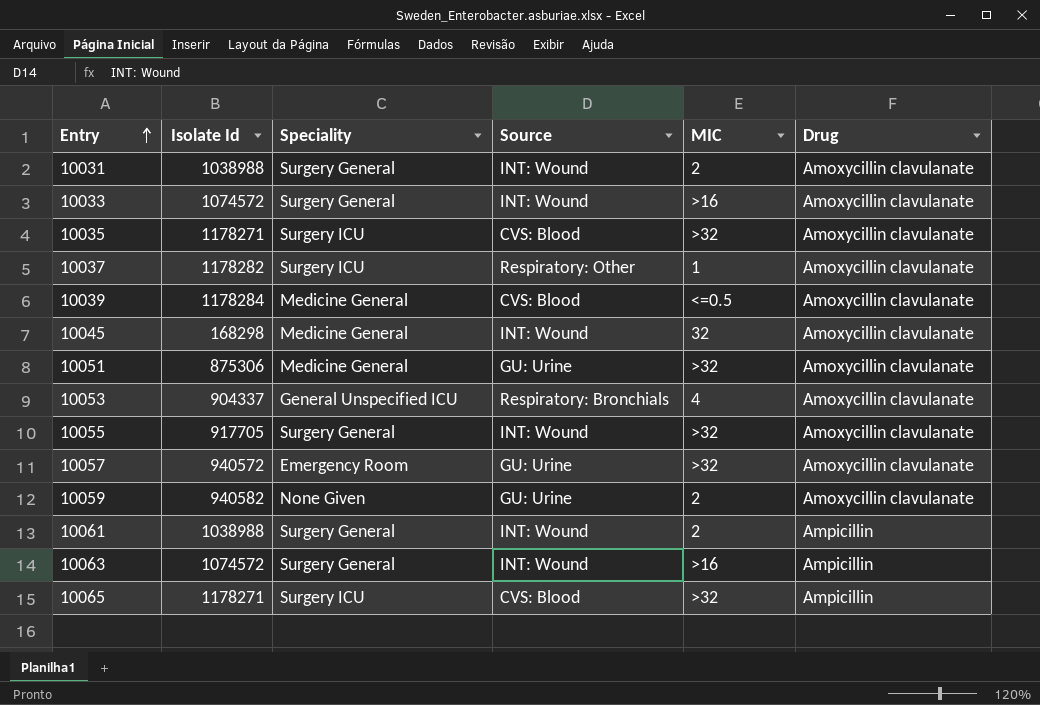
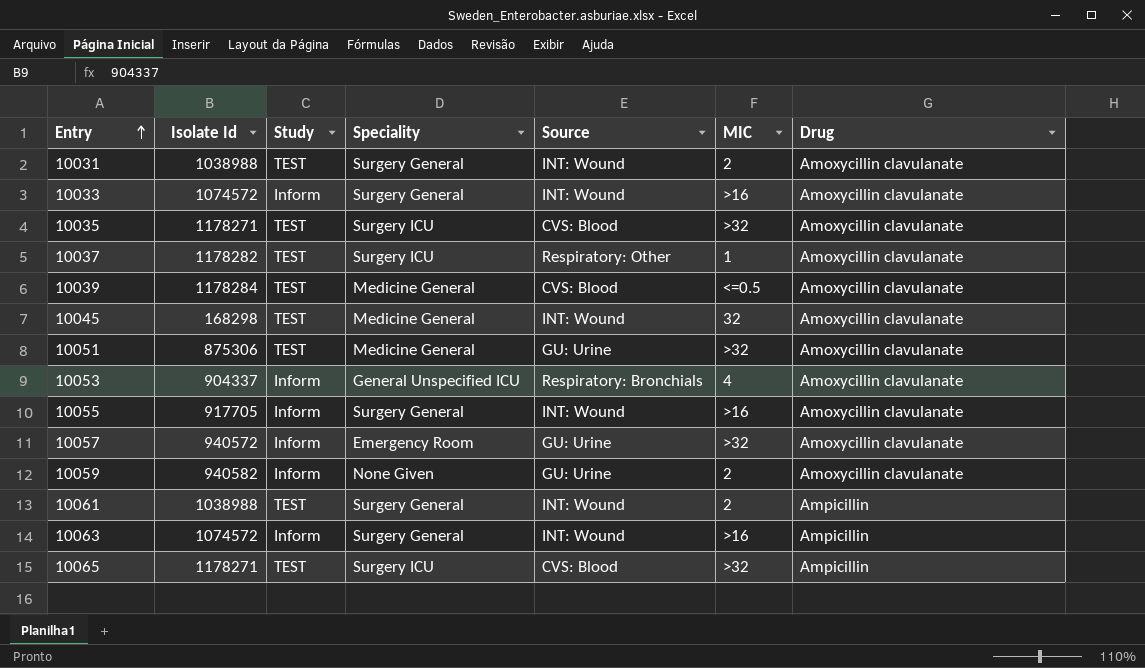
column Study | position: none -> 3
10055 | MIC: >32 -> >16

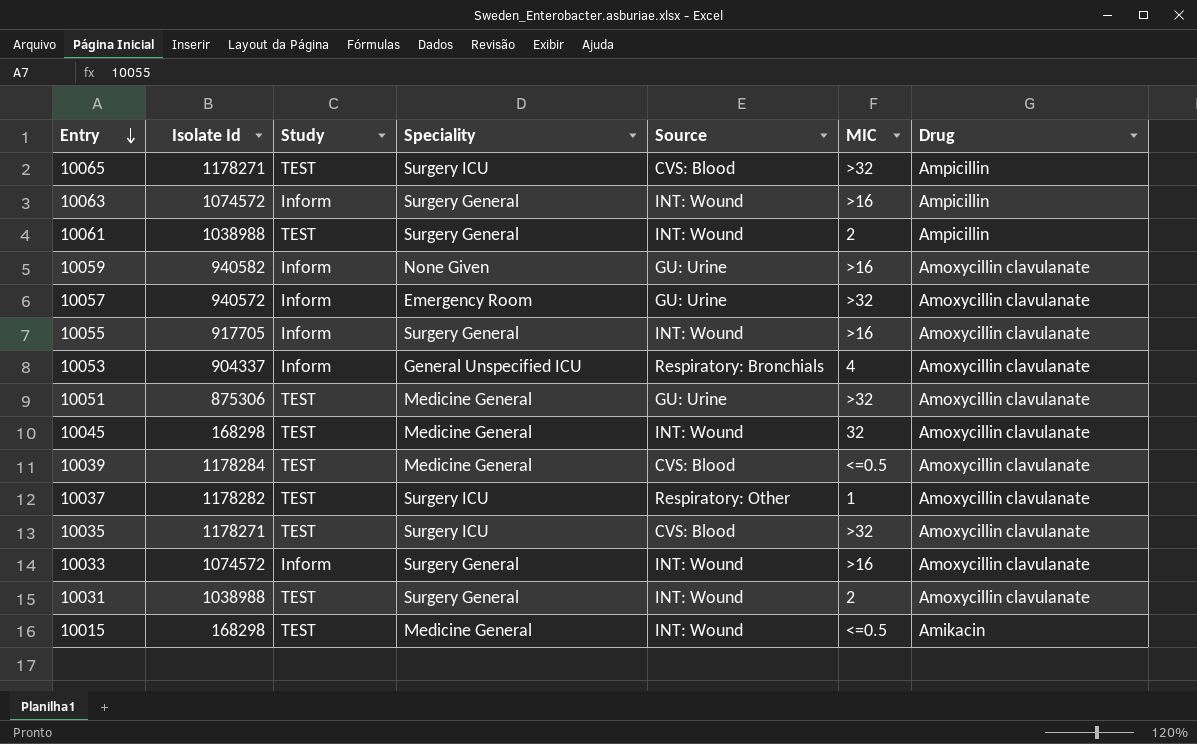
row order: Entry ascending -> Entry descending
10059 | MIC: 2 -> >16
row 10015: none -> 168298 | TEST | Medicine General | INT: Wound | <=0.5 | Amikacin

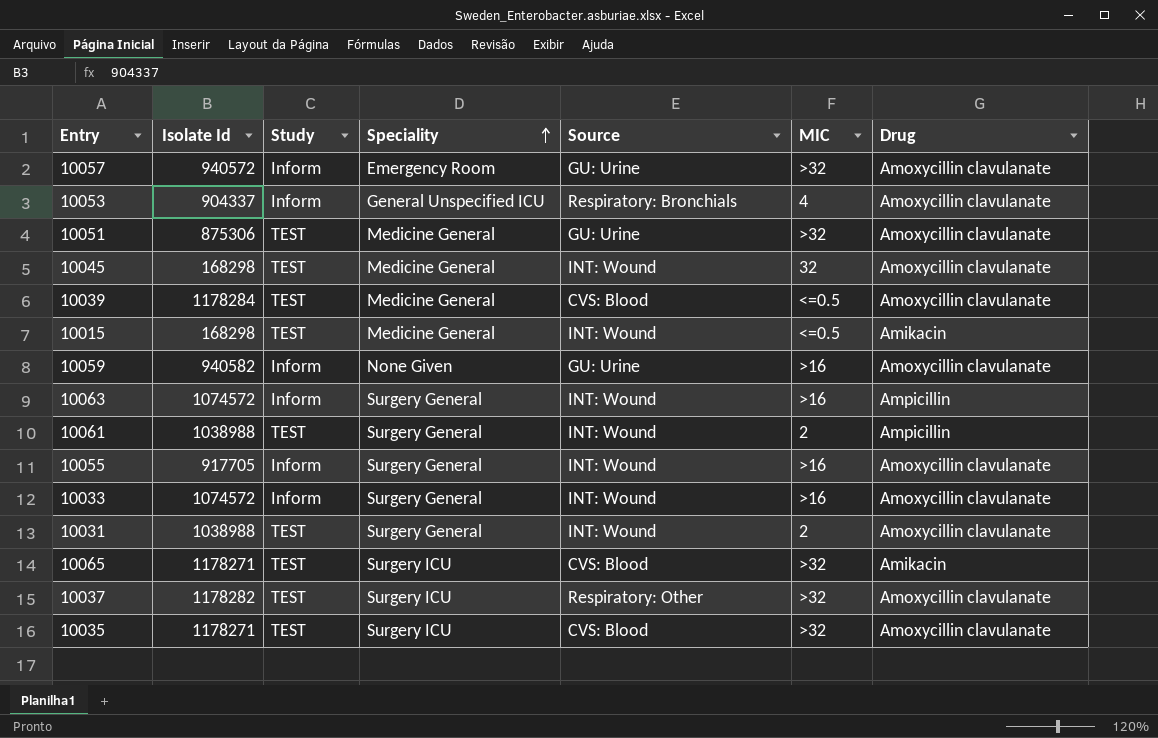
row order: Entry descending -> Speciality ascending
10065 | Drug: Ampicillin -> Amikacin
10037 | MIC: 1 -> >32

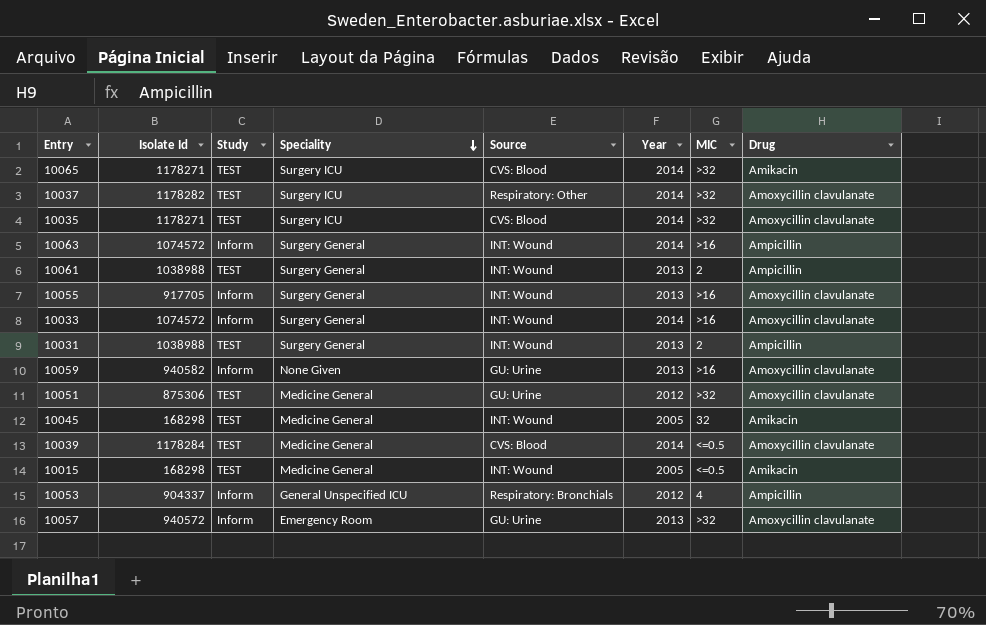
row order: Speciality ascending -> Speciality descending
column Year | position: none -> 6
10031 | Drug: Amoxycillin clavulanate -> Ampicillin
10045 | Drug: Amoxycillin clavulanate -> Amikacin
10053 | Drug: Amoxycillin clavulanate -> Ampicillin

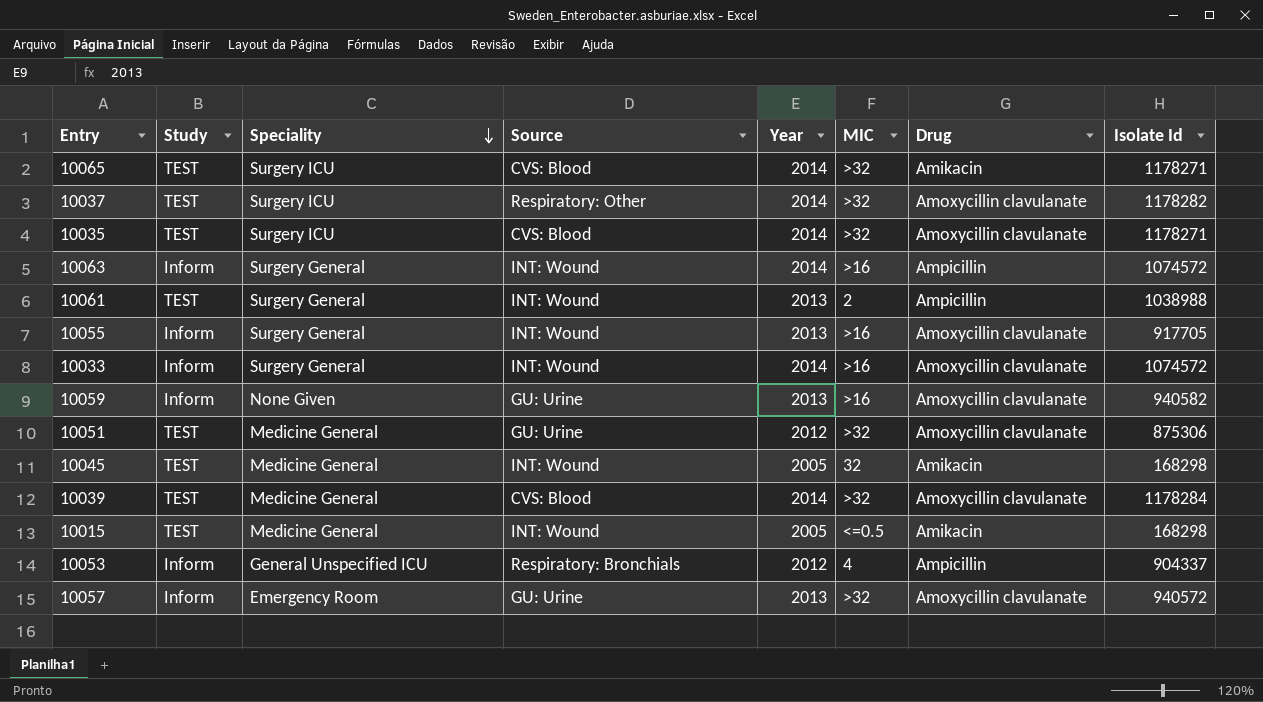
column Isolate Id | position: 2 -> 8
row 10031: 1038988 | TEST | Surgery General | INT: Wound | 2013 | 2 | Ampicillin -> none
10039 | MIC: <=0.5 -> >32

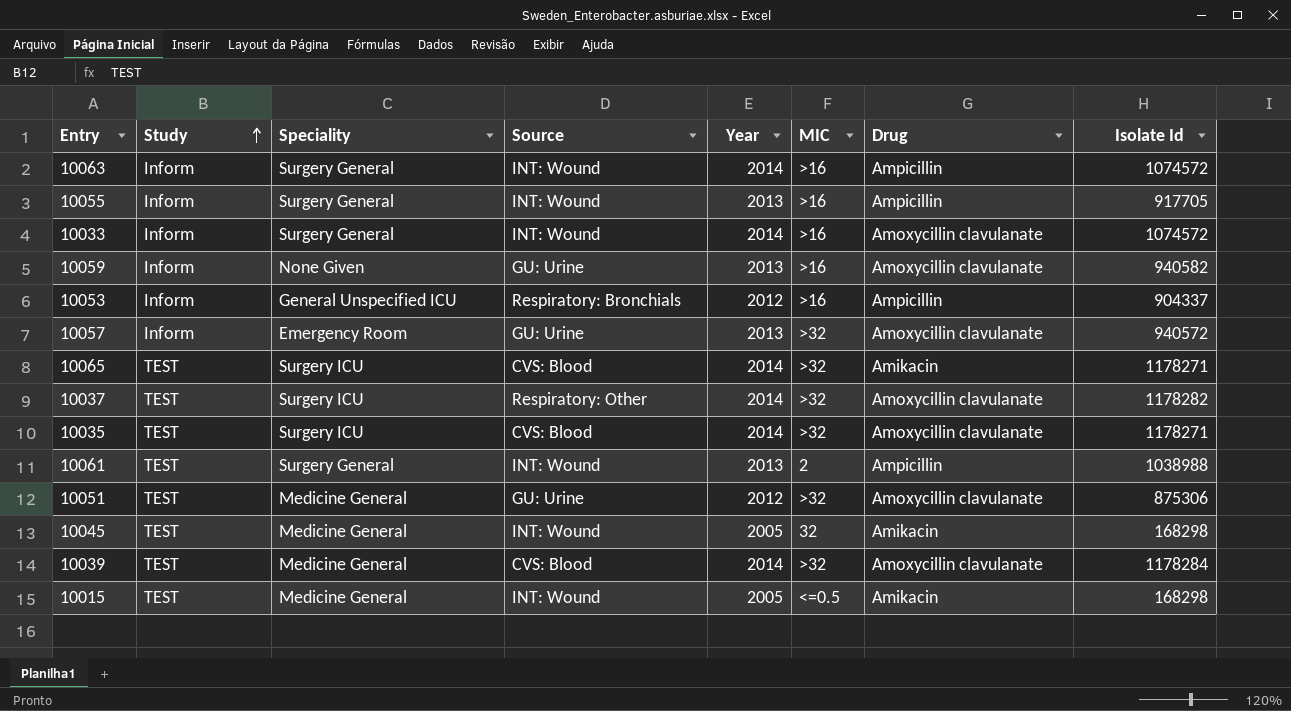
row order: Speciality descending -> Study ascending
10055 | Drug: Amoxycillin clavulanate -> Ampicillin
10053 | MIC: 4 -> >16

